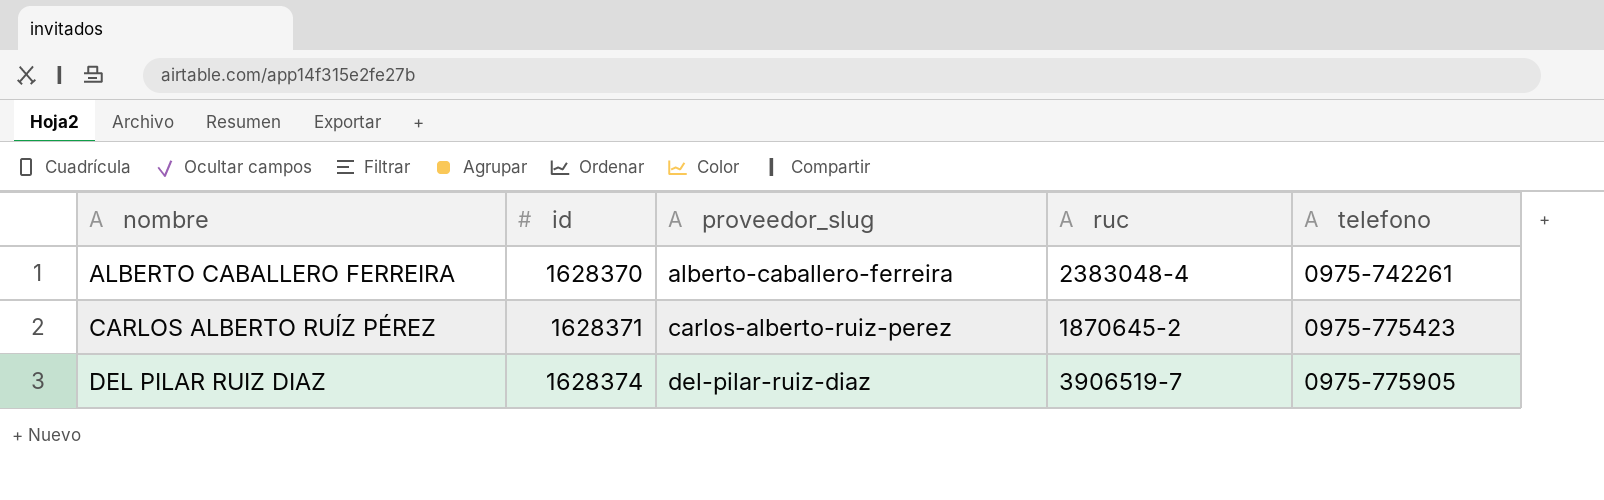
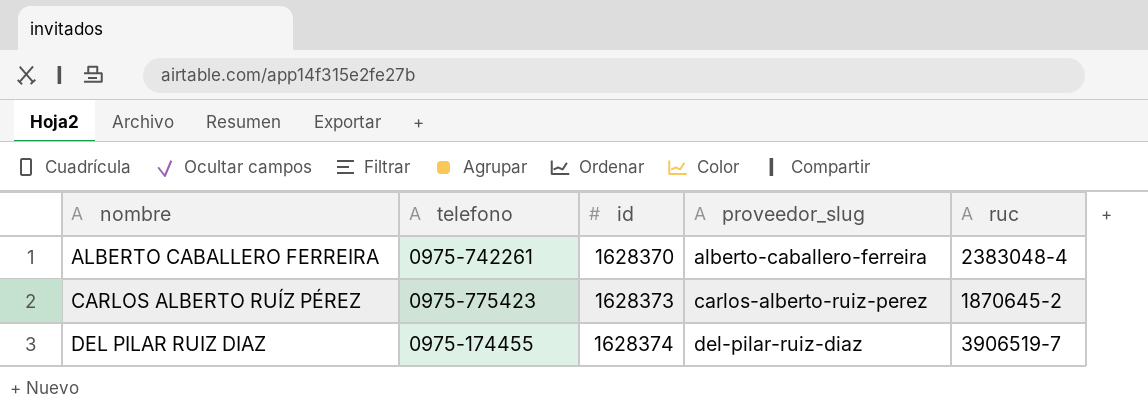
column telefono | position: 5 -> 2
CARLOS ALBERTO RUÍZ PÉREZ | id: 1628371 -> 1628373
DEL PILAR RUIZ DIAZ | telefono: 0975-775905 -> 0975-174455

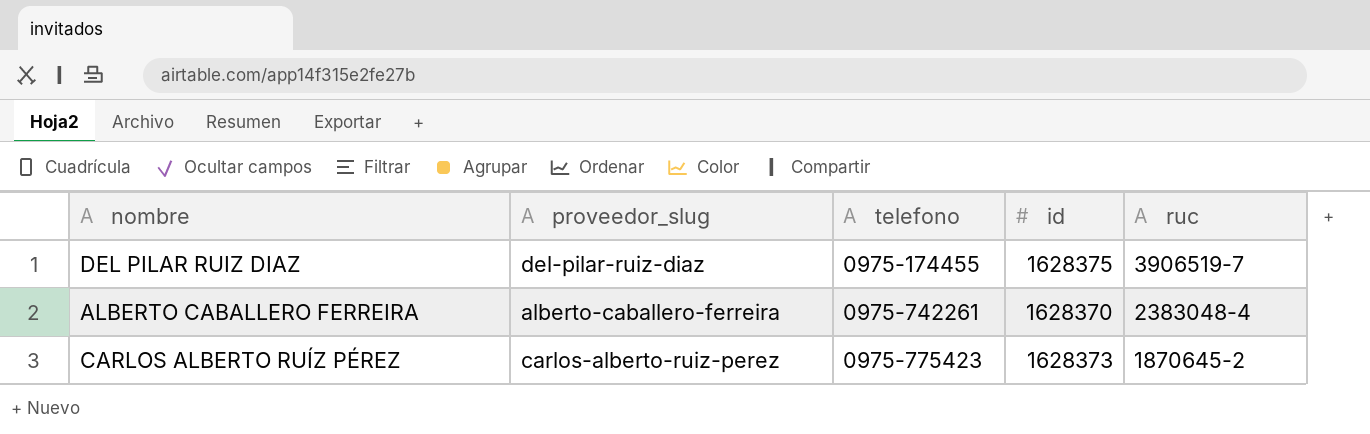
row order: nombre ascending -> telefono ascending
column proveedor_slug | position: 4 -> 2
DEL PILAR RUIZ DIAZ | id: 1628374 -> 1628375

